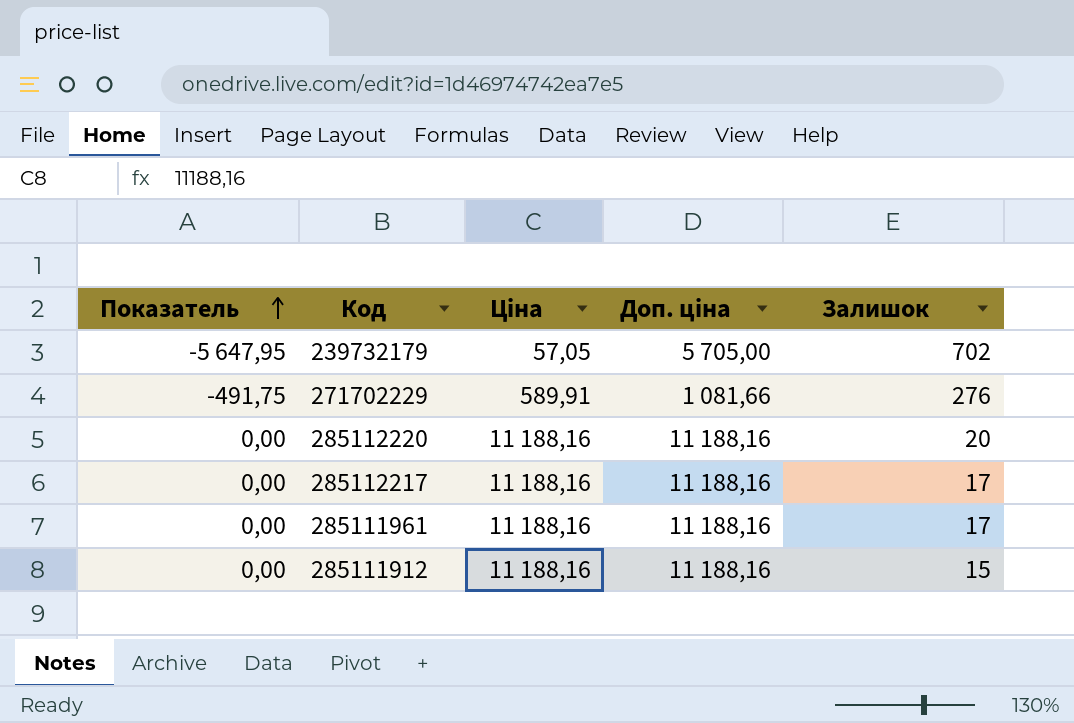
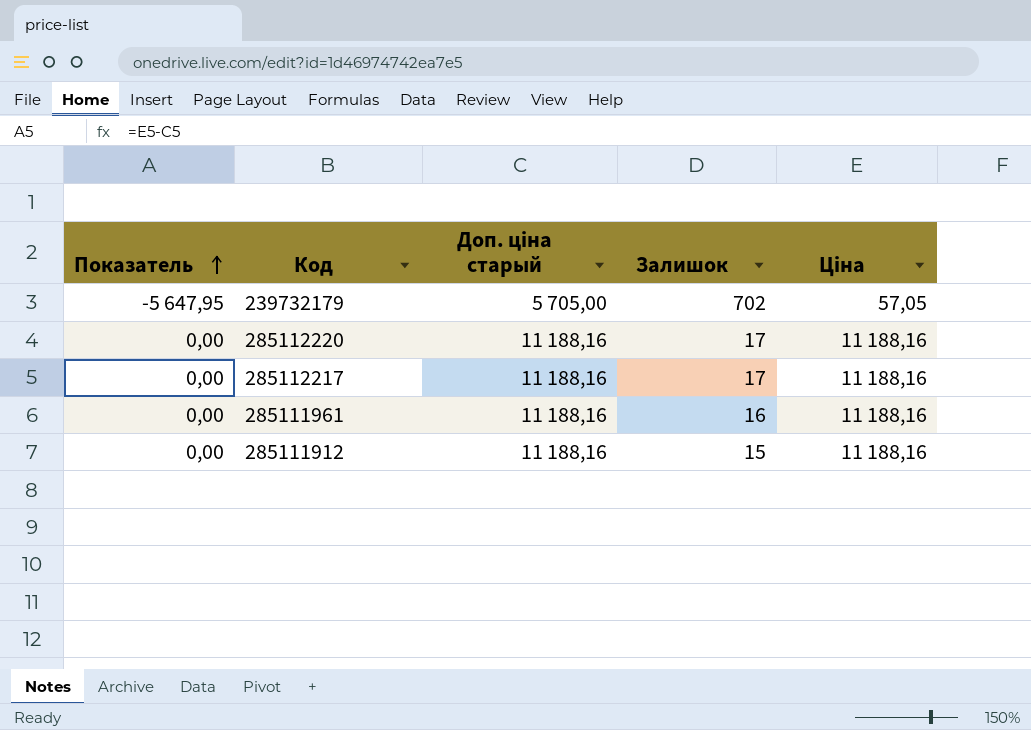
column name: Доп. ціна -> Доп. ціна старый
column Ціна | position: 3 -> 5
row 271702229: -491,75 | 589,91 | 1 081,66 | 276 -> none
285112220 | Залишок: 20 -> 17
285111961 | Залишок: 17 -> 16

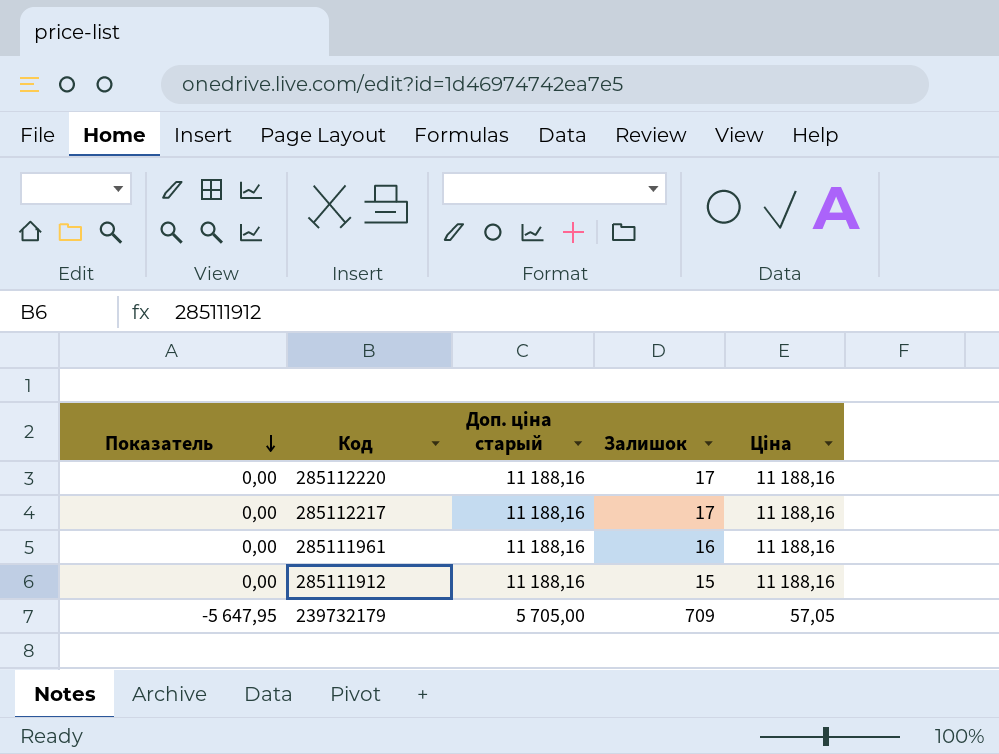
row order: Показатель ascending -> Показатель descending
239732179 | Залишок: 702 -> 709

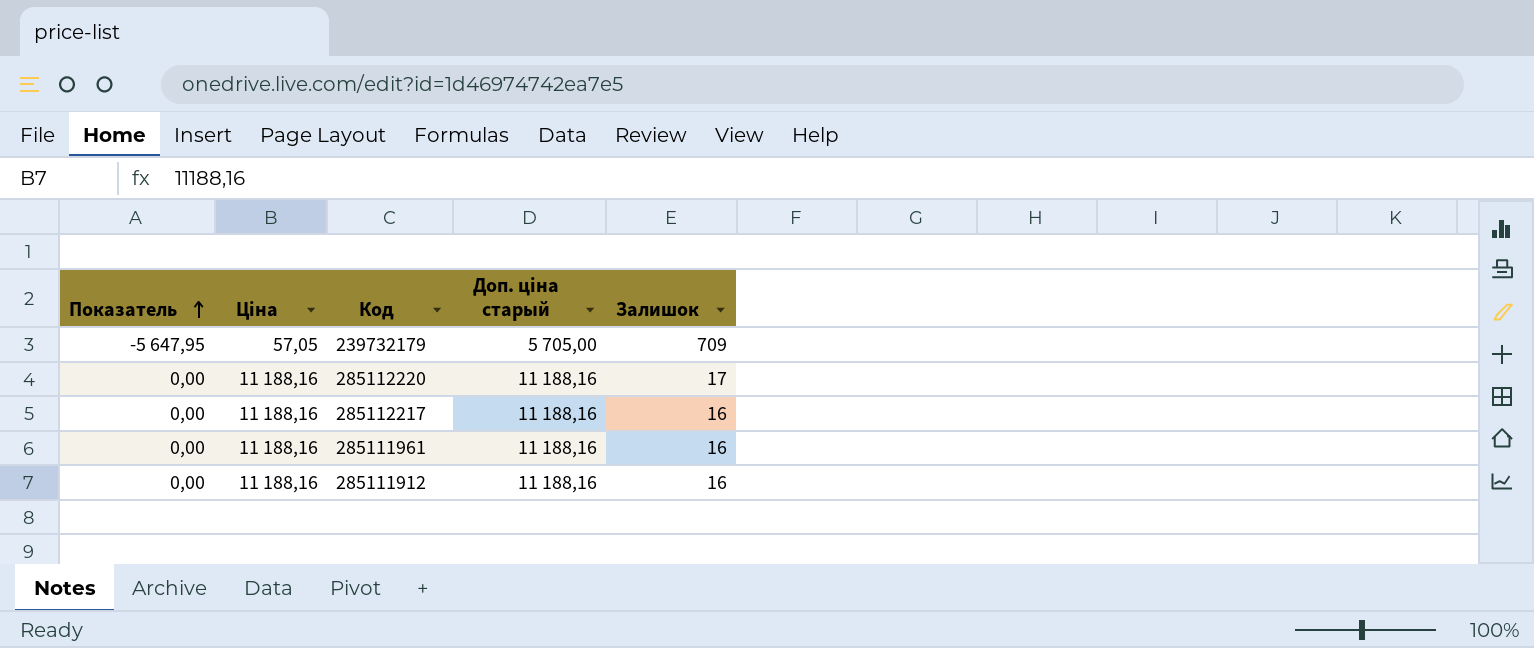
row order: Показатель descending -> Показатель ascending
column Ціна | position: 5 -> 2
285112217 | Залишок: 17 -> 16
285111912 | Залишок: 15 -> 16

